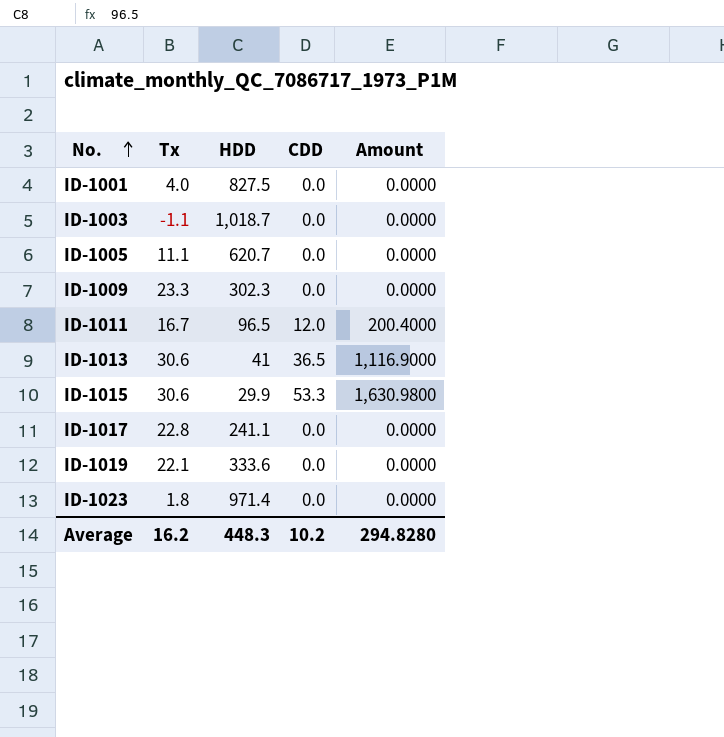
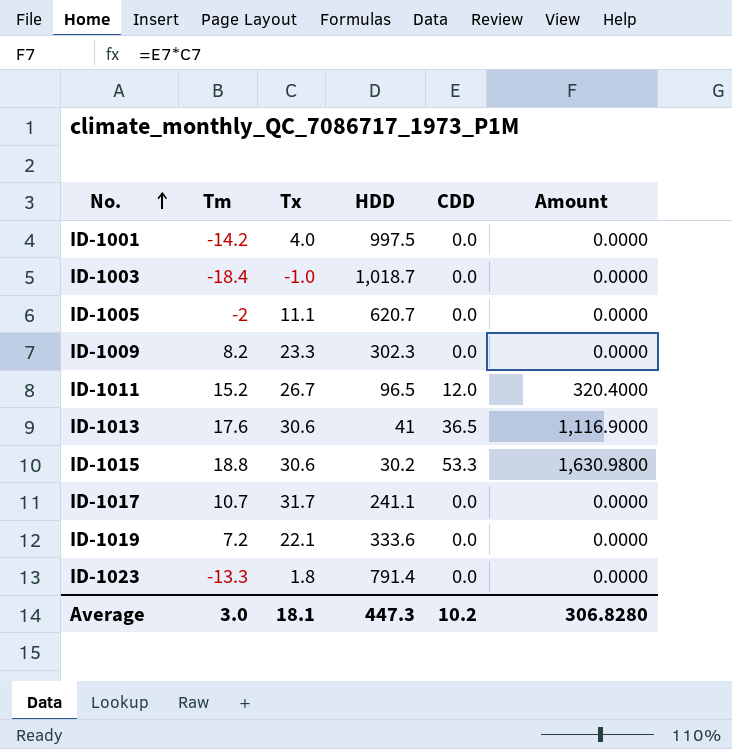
column Tm | position: none -> 2
ID-1001 | HDD: 827.5 -> 997.5
ID-1003 | Tx: -1.1 -> -1.0
ID-1011 | Tx: 16.7 -> 26.7
ID-1011 | Amount: 200.4000 -> 320.4000
ID-1015 | HDD: 29.9 -> 30.2
ID-1017 | Tx: 22.8 -> 31.7
ID-1023 | HDD: 971.4 -> 791.4
Average | Tx: 16.2 -> 18.1
Average | HDD: 448.3 -> 447.3
Average | Amount: 294.8280 -> 306.8280

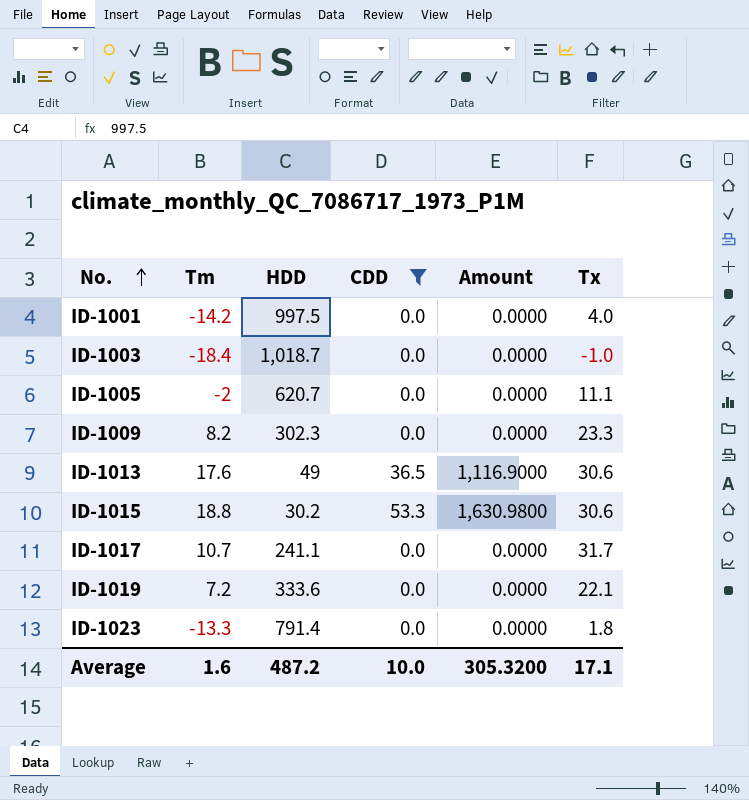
filter: none -> CDD != 12.0
column Tx | position: 3 -> 6
ID-1013 | HDD: 41 -> 49
Average | Tm: 3.0 -> 1.6
Average | HDD: 447.3 -> 487.2
Average | CDD: 10.2 -> 10.0
Average | Amount: 306.8280 -> 305.3200
Average | Tx: 18.1 -> 17.1

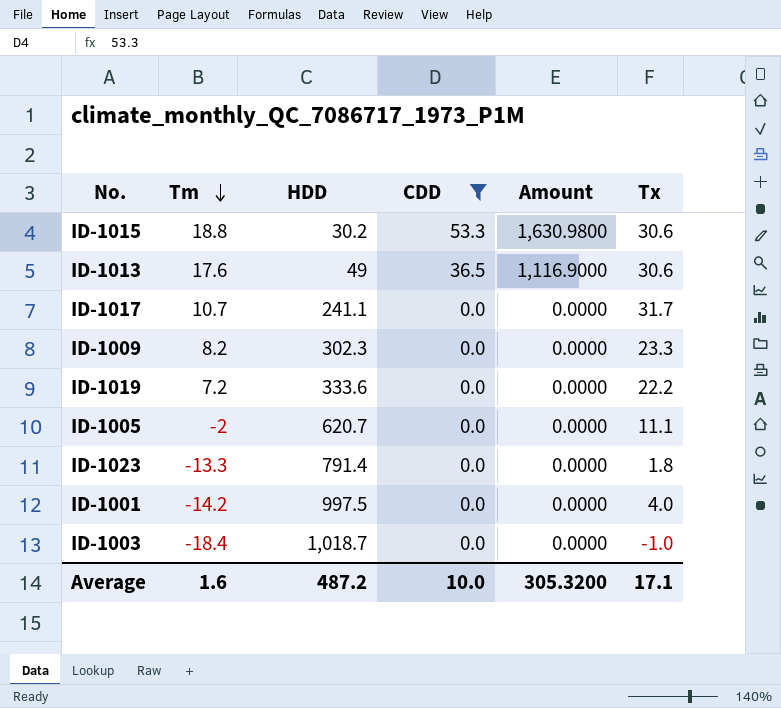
row order: No. ascending -> Tm descending
ID-1019 | Tx: 22.1 -> 22.2

